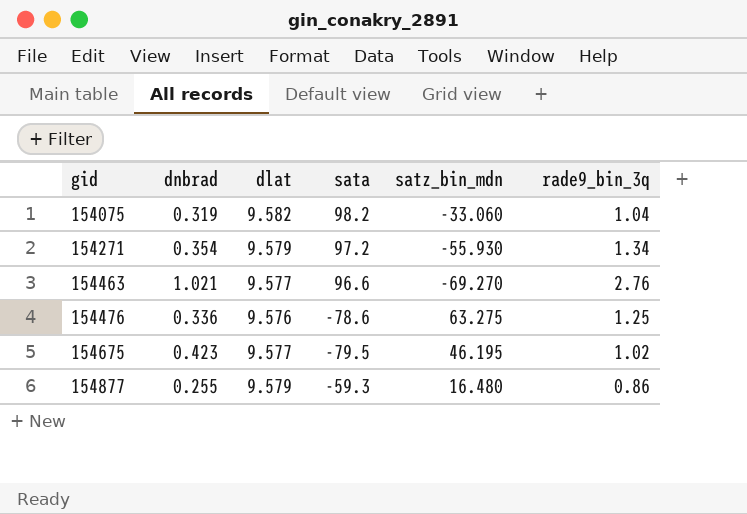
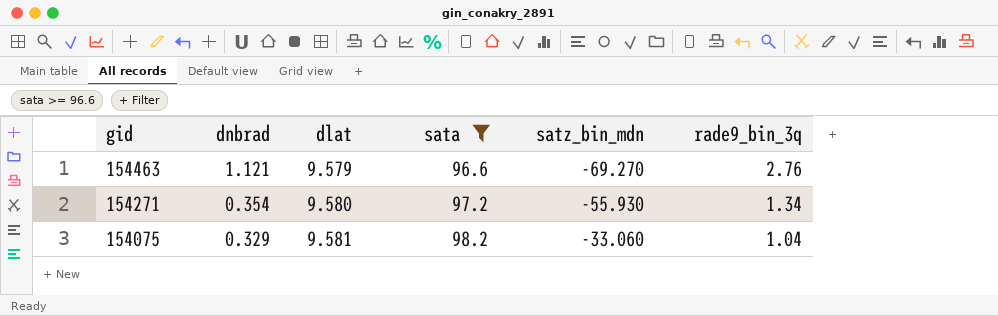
filter: none -> sata >= 96.6
row order: gid ascending -> gid descending
154463 | dnbrad: 1.021 -> 1.121
154463 | dlat: 9.577 -> 9.579
154271 | dlat: 9.579 -> 9.580
154075 | dnbrad: 0.319 -> 0.329
154075 | dlat: 9.582 -> 9.581

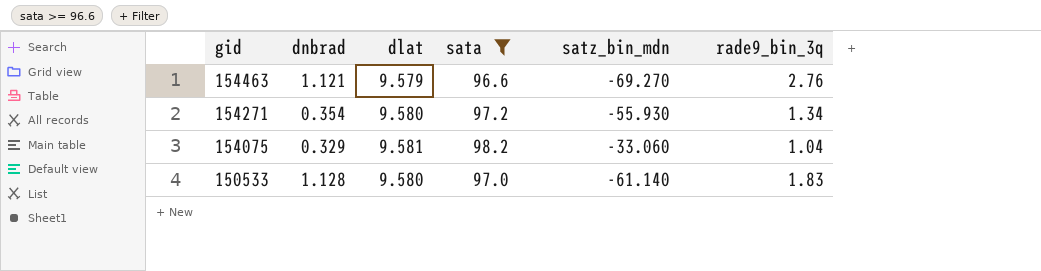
row 150533: none -> 1.128 | 9.580 | 97.0 | -61.140 | 1.83

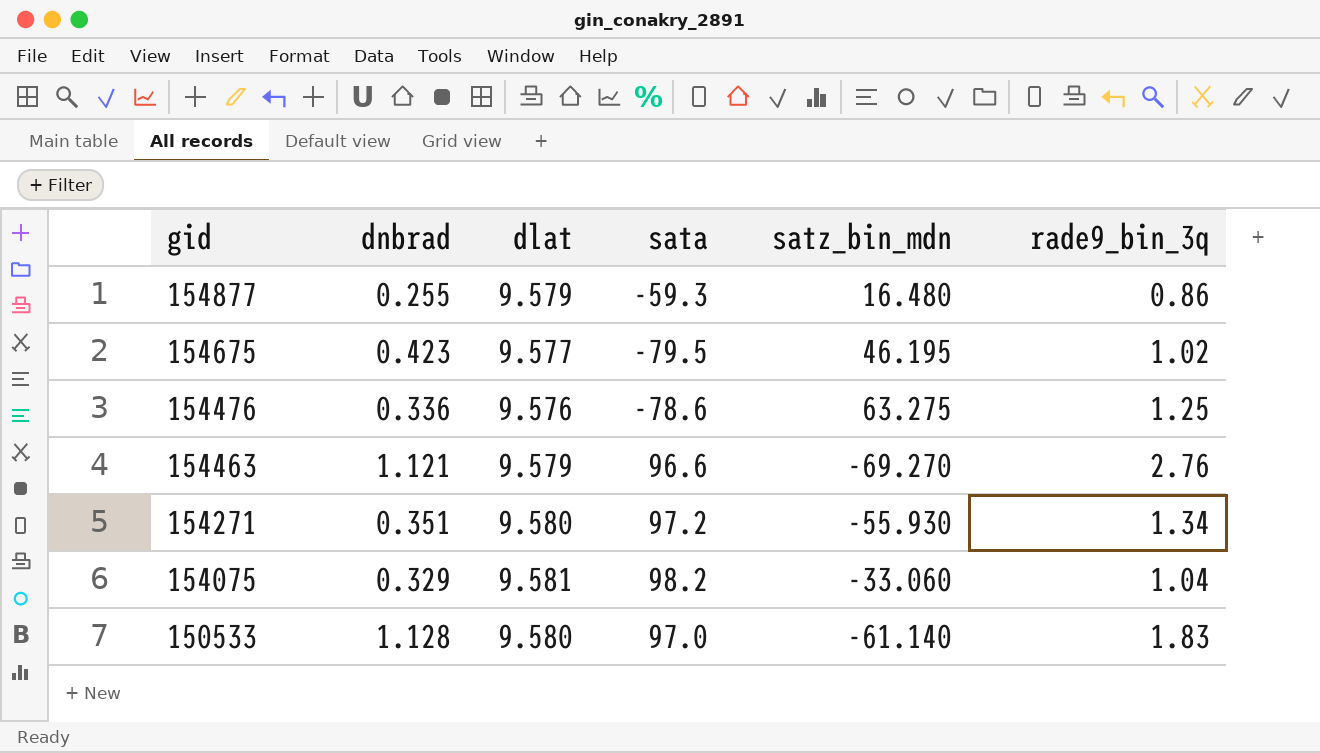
filter: sata >= 96.6 -> none
154271 | dnbrad: 0.354 -> 0.351

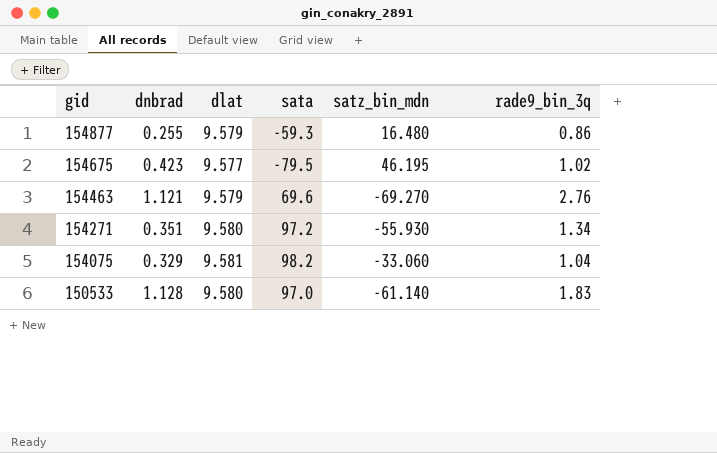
row 154476: 0.336 | 9.576 | -78.6 | 63.275 | 1.25 -> none
154463 | sata: 96.6 -> 69.6

